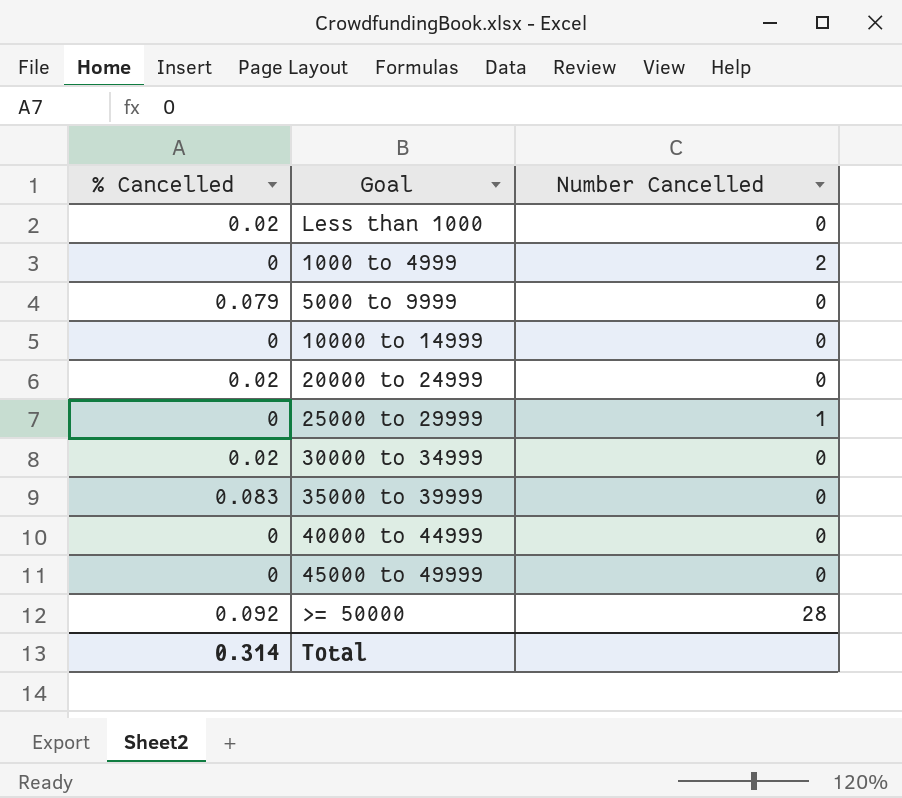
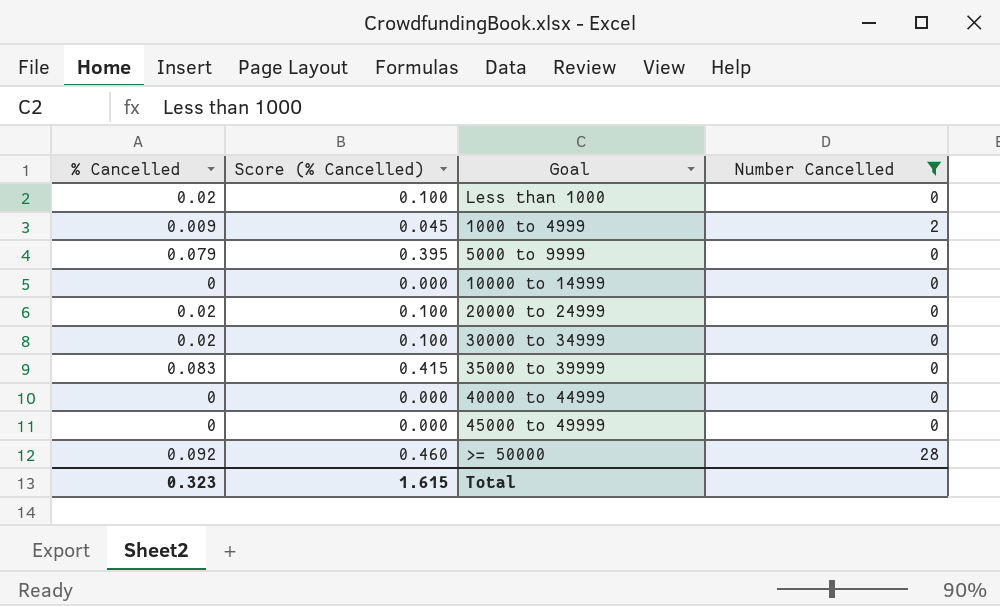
filter: none -> Number Cancelled != 1
column Score (% Cancelled) | formula: none -> [% Cancelled] * 5
1000 to 4999 | % Cancelled: 0 -> 0.009
Total | % Cancelled: 0.314 -> 0.323

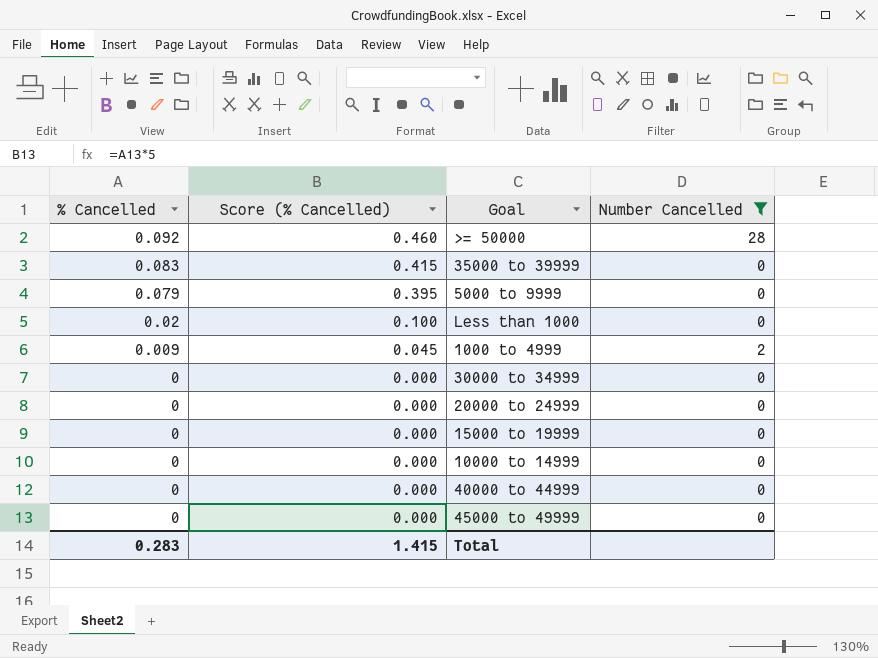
row order: none -> % Cancelled descending
30000 to 34999 | % Cancelled: 0.02 -> 0
30000 to 34999 | Score (% Cancelled): 0.100 -> 0.000
20000 to 24999 | % Cancelled: 0.02 -> 0
20000 to 24999 | Score (% Cancelled): 0.100 -> 0.000
row 15000 to 19999: none -> 0 | 0.000 | 0
Total | % Cancelled: 0.323 -> 0.283
Total | Score (% Cancelled): 1.615 -> 1.415

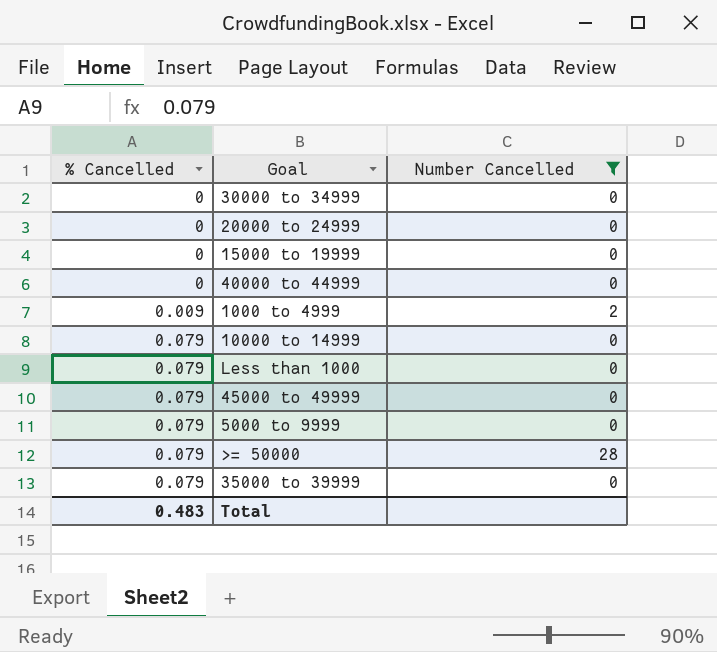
row order: % Cancelled descending -> % Cancelled ascending
column Score (% Cancelled) | formula: [% Cancelled] * 5 -> none
10000 to 14999 | % Cancelled: 0 -> 0.079
Less than 1000 | % Cancelled: 0.02 -> 0.079
45000 to 49999 | % Cancelled: 0 -> 0.079
>= 50000 | % Cancelled: 0.092 -> 0.079
35000 to 39999 | % Cancelled: 0.083 -> 0.079
Total | % Cancelled: 0.283 -> 0.483

